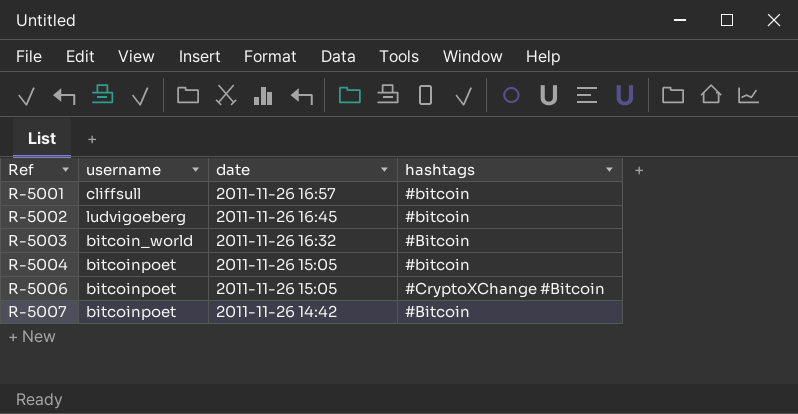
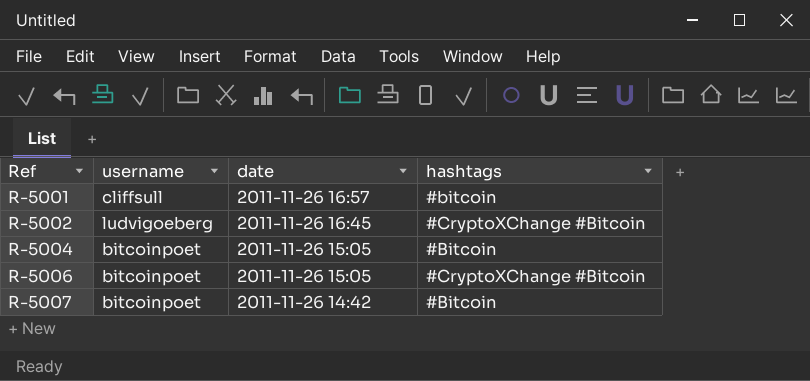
row R-5003: bitcoin_world | 2011-11-26 16:32 | #Bitcoin -> none
R-5002 | hashtags: #bitcoin -> #CryptoXChange #Bitcoin
R-5004 | hashtags: #bitcoin -> #Bitcoin

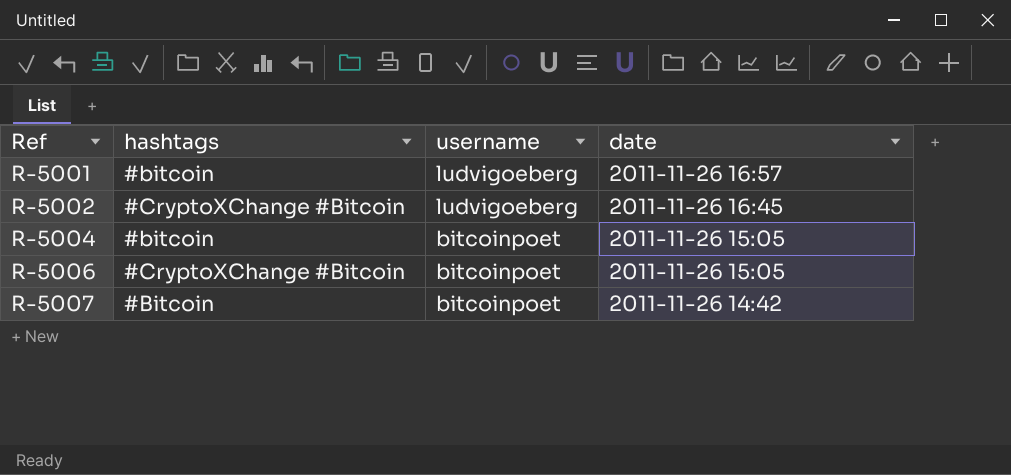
column hashtags | position: 4 -> 2
R-5001 | username: cliffsull -> ludvigoeberg
R-5004 | hashtags: #Bitcoin -> #bitcoin

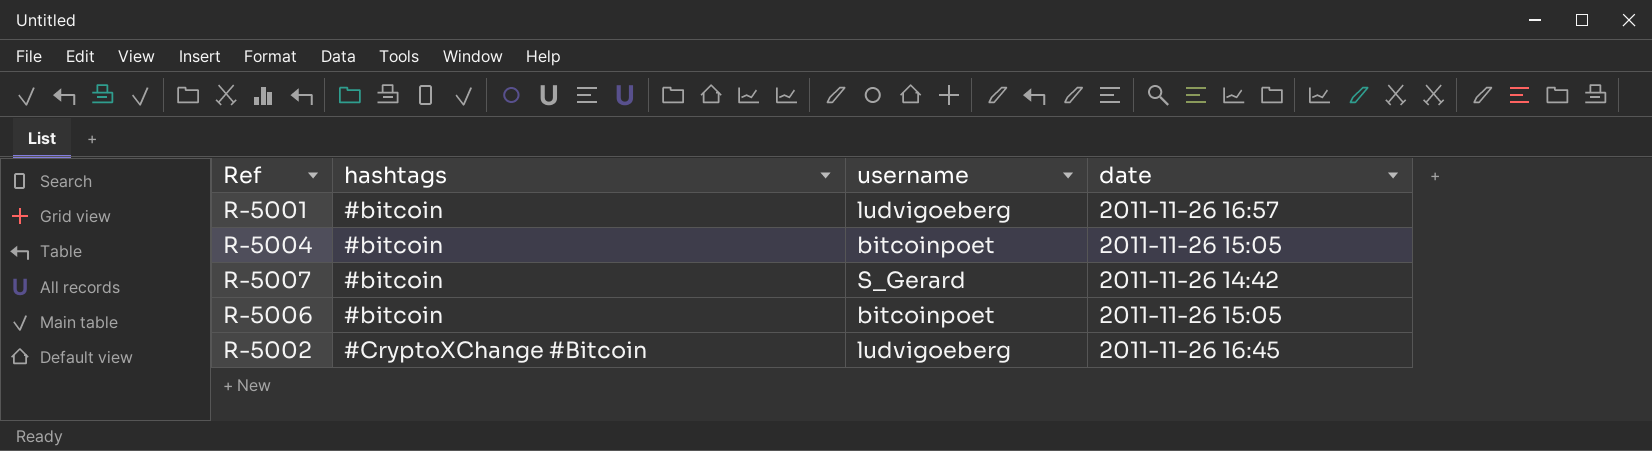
row order: Ref ascending -> hashtags ascending
R-5007 | hashtags: #Bitcoin -> #bitcoin
R-5007 | username: bitcoinpoet -> S_Gerard
R-5006 | hashtags: #CryptoXChange #Bitcoin -> #bitcoin

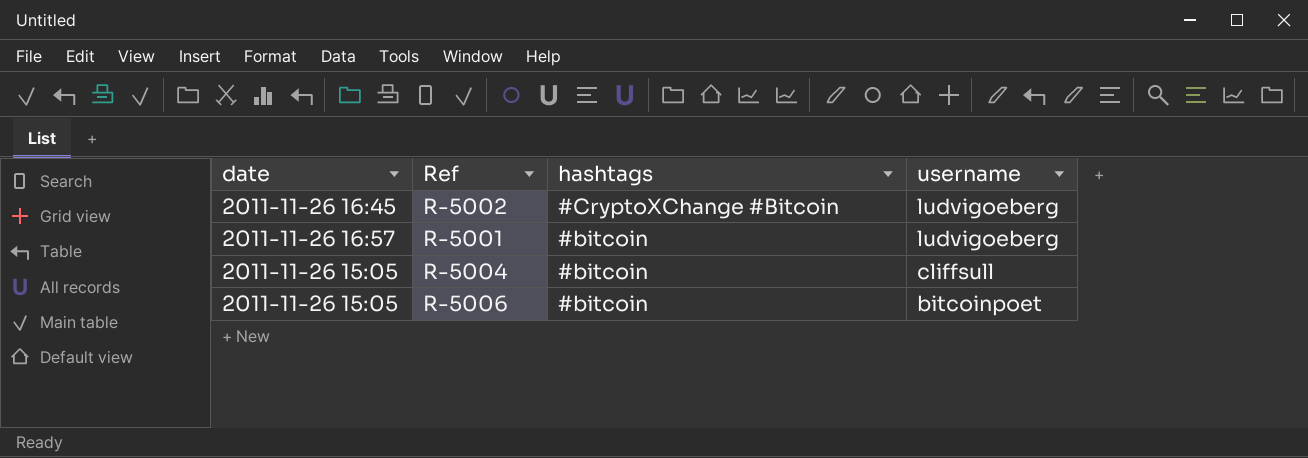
row order: hashtags ascending -> hashtags descending
column date | position: 4 -> 1
row R-5007: #bitcoin | S_Gerard | 2011-11-26 14:42 -> none
R-5004 | username: bitcoinpoet -> cliffsull

